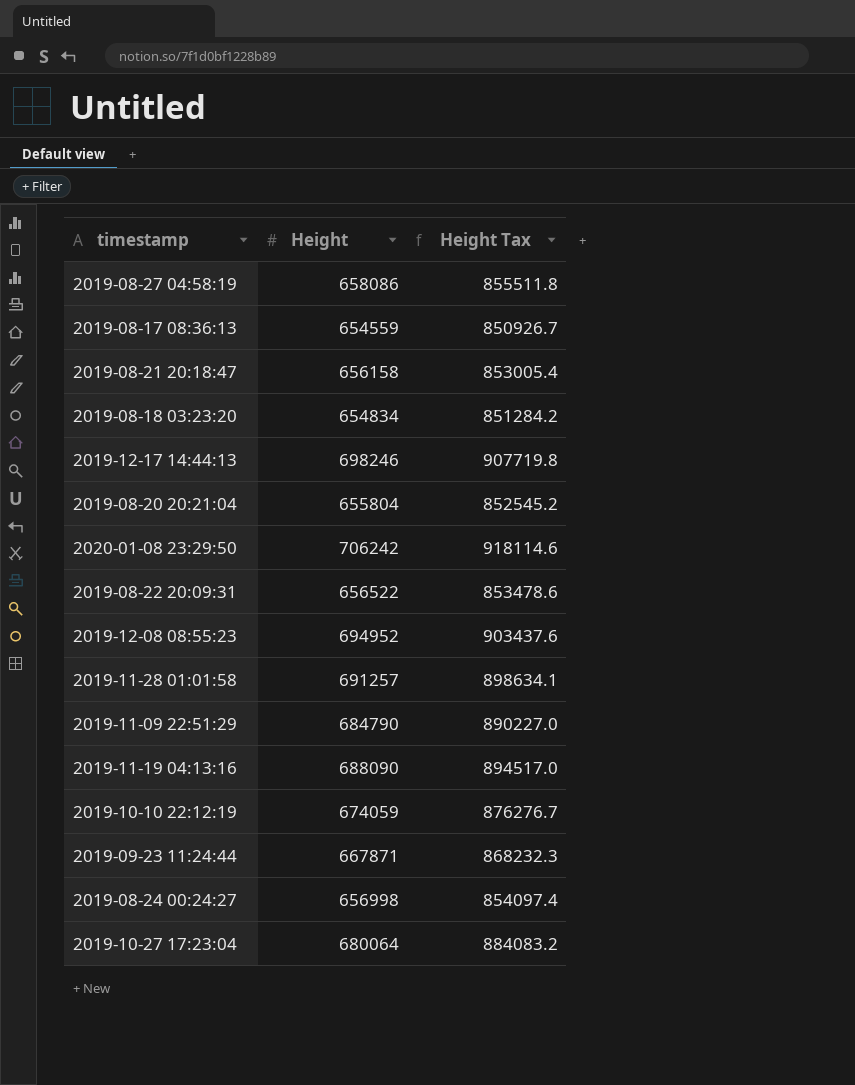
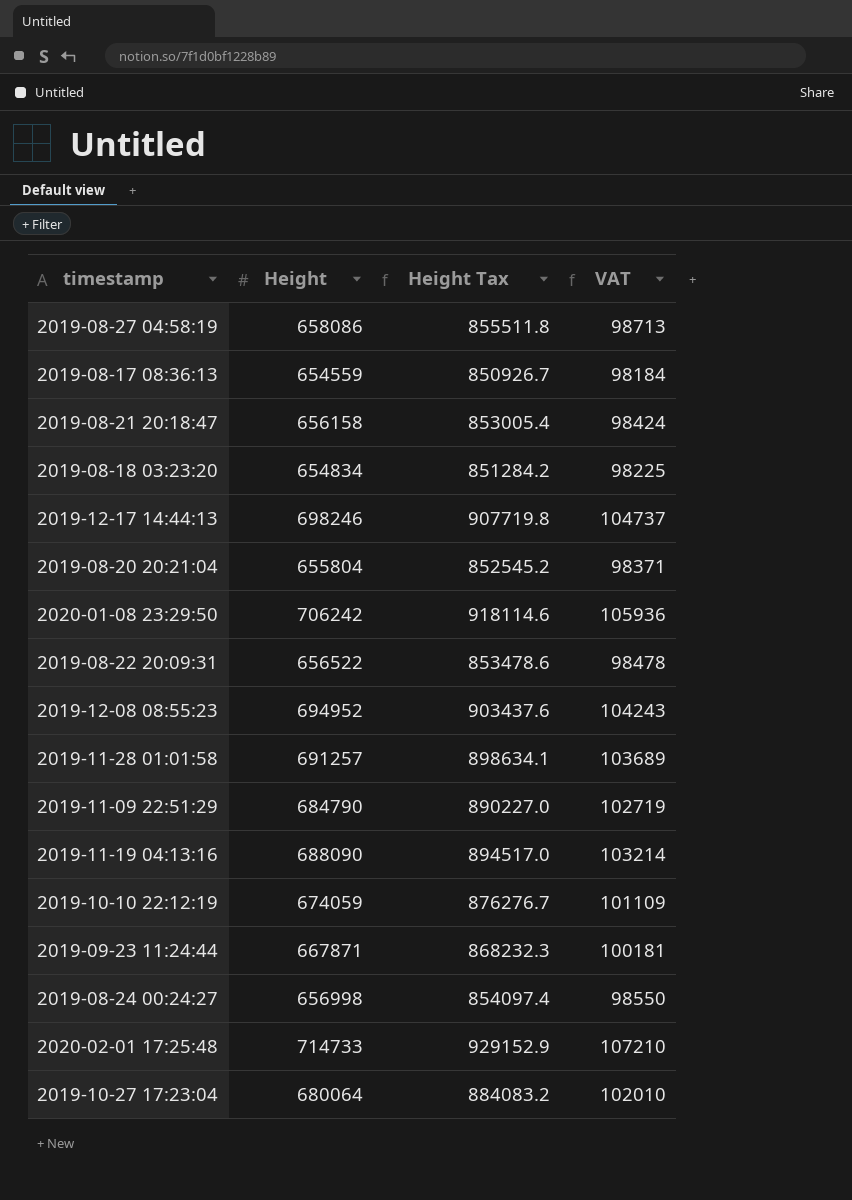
column VAT | formula: none -> [Height] * 0.15
row 2020-02-01 17:25:48: none -> 714733 | 929152.9 | 107210

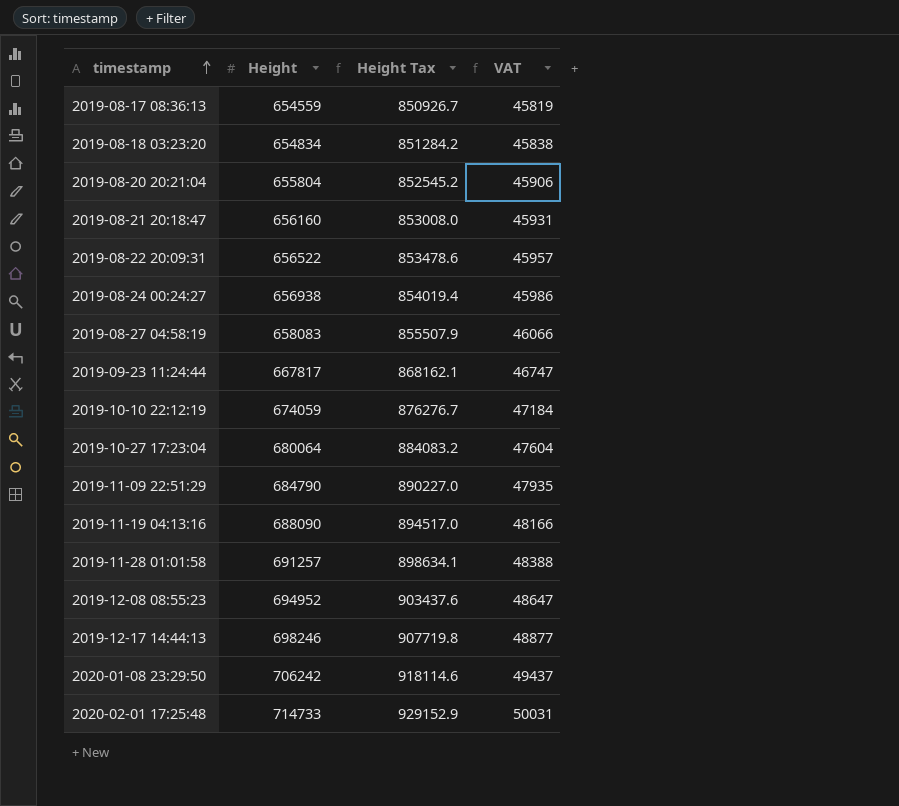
row order: none -> timestamp ascending
column VAT | formula: [Height] * 0.15 -> [Height] * 0.07
2019-08-21 20:18:47 | Height: 656158 -> 656160
2019-08-21 20:18:47 | Height Tax: 853005.4 -> 853008.0
2019-08-24 00:24:27 | Height: 656998 -> 656938
2019-08-24 00:24:27 | Height Tax: 854097.4 -> 854019.4
2019-08-27 04:58:19 | Height: 658086 -> 658083
2019-08-27 04:58:19 | Height Tax: 855511.8 -> 855507.9
2019-09-23 11:24:44 | Height: 667871 -> 667817
2019-09-23 11:24:44 | Height Tax: 868232.3 -> 868162.1

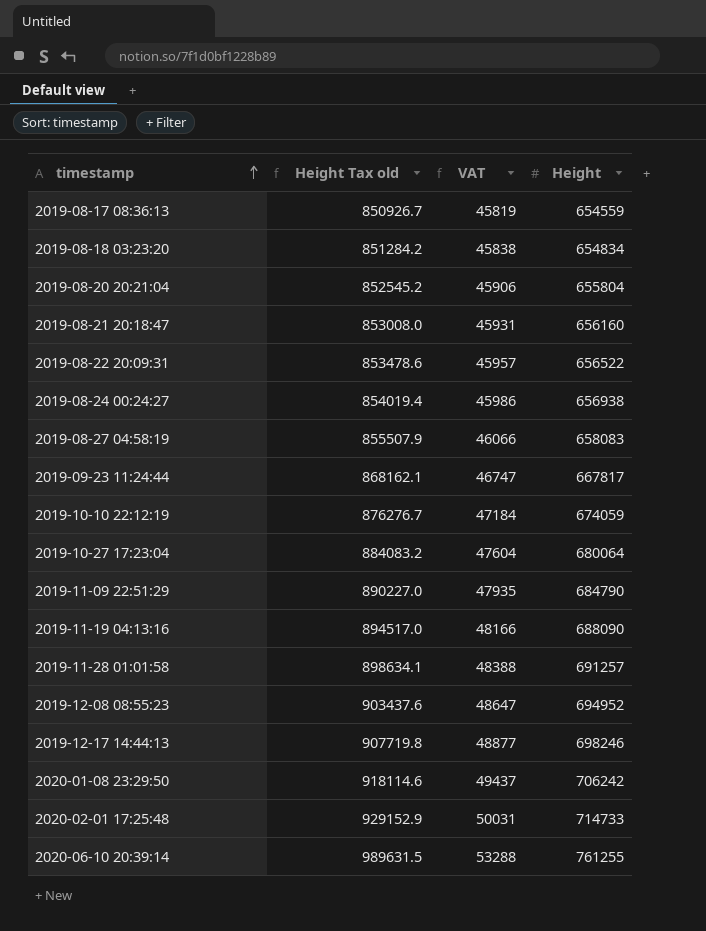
column name: Height Tax -> Height Tax old
column Height | position: 2 -> 4
row 2020-06-10 20:39:14: none -> 989631.5 | 53288 | 761255

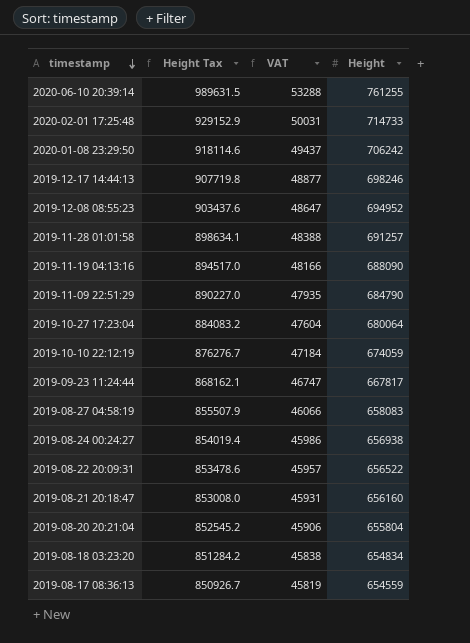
row order: timestamp ascending -> timestamp descending
column name: Height Tax old -> Height Tax

